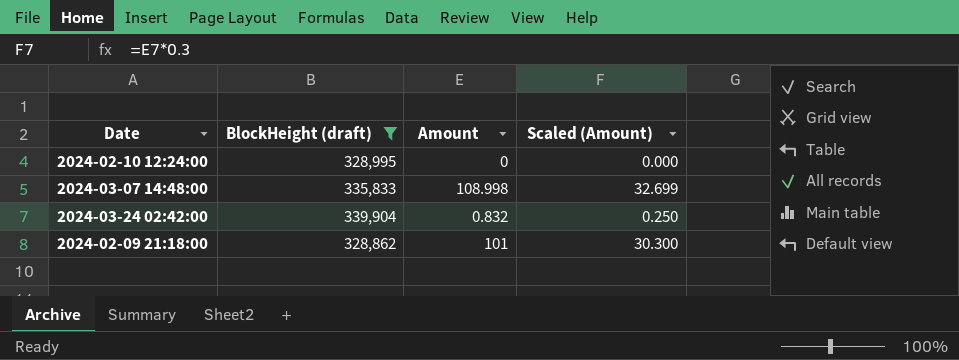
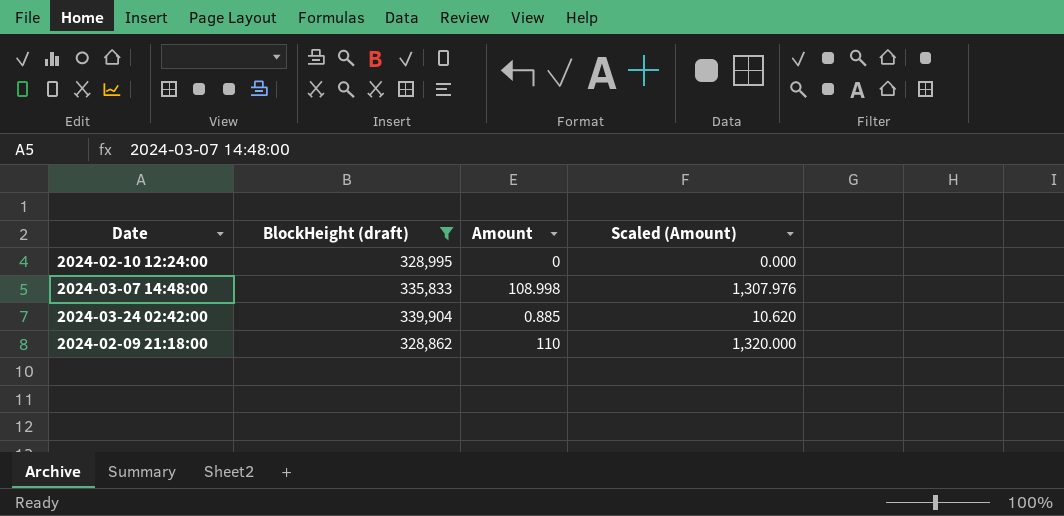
column Scaled (Amount) | formula: [Amount] * 0.3 -> [Amount] * 12
2024-03-24 02:42:00 | Amount: 0.832 -> 0.885
2024-02-09 21:18:00 | Amount: 101 -> 110

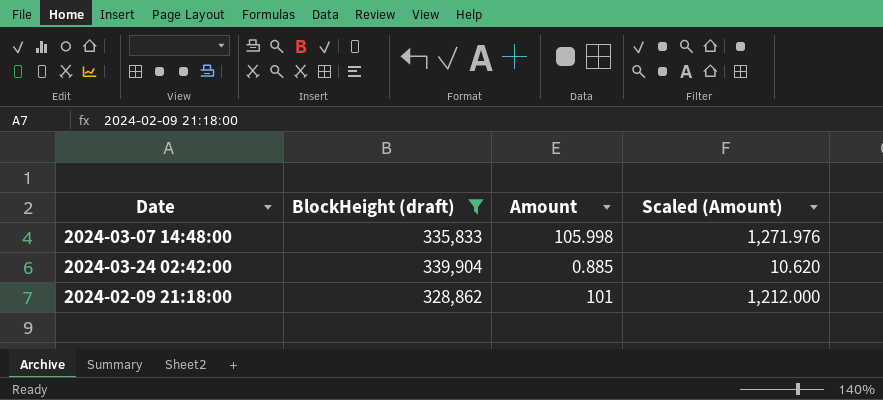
row 2024-02-10 12:24:00: 328,995 | 0 | 0.000 -> none
2024-03-07 14:48:00 | Amount: 108.998 -> 105.998
2024-03-07 14:48:00 | Scaled (Amount): 1,307.976 -> 1,271.976
2024-02-09 21:18:00 | Amount: 110 -> 101
2024-02-09 21:18:00 | Scaled (Amount): 1,320.000 -> 1,212.000

